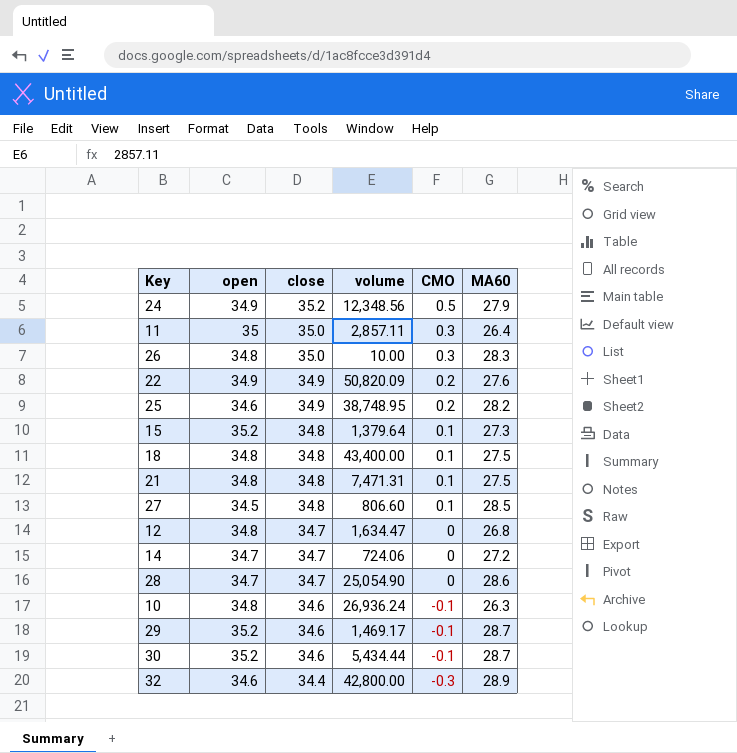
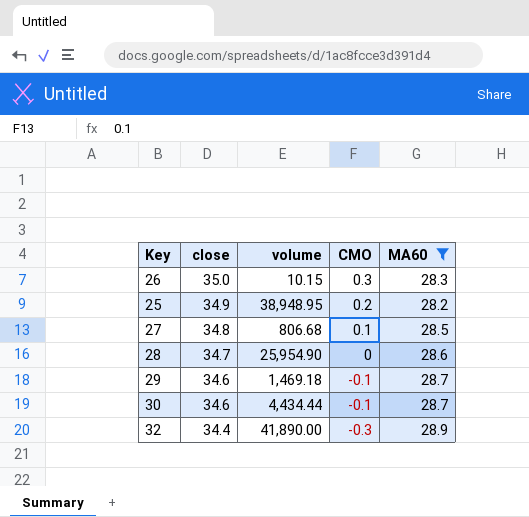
filter: none -> MA60 >= 28.2
column open | position: 2 -> none
26 | volume: 10.00 -> 10.15
25 | volume: 38,748.95 -> 38,948.95
27 | volume: 806.60 -> 806.68
28 | volume: 25,054.90 -> 25,954.90
29 | volume: 1,469.17 -> 1,469.18
30 | volume: 5,434.44 -> 4,434.44
32 | volume: 42,800.00 -> 41,890.00

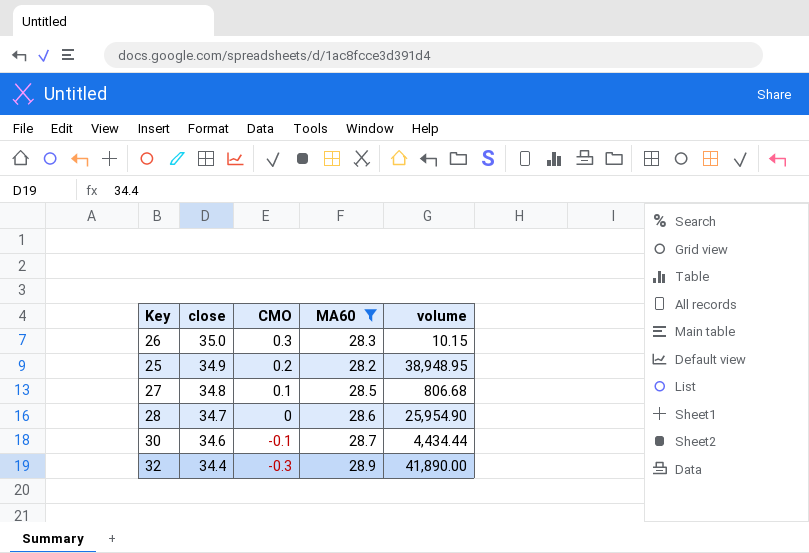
column volume | position: 3 -> 5
row 29: 34.6 | 1,469.18 | -0.1 | 28.7 -> none

